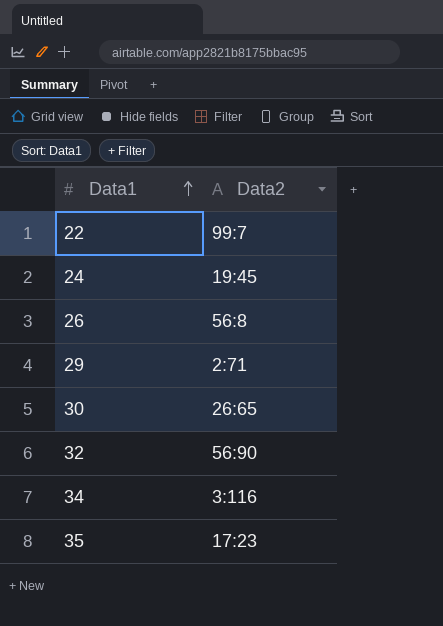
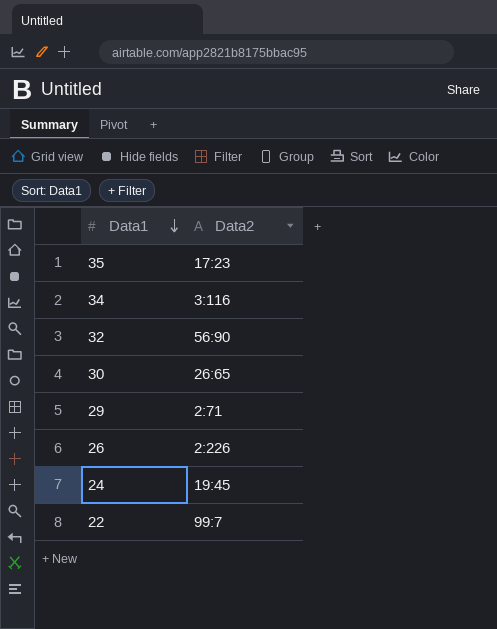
row order: Data1 ascending -> Data1 descending
26 | Data2: 56:8 -> 2:226

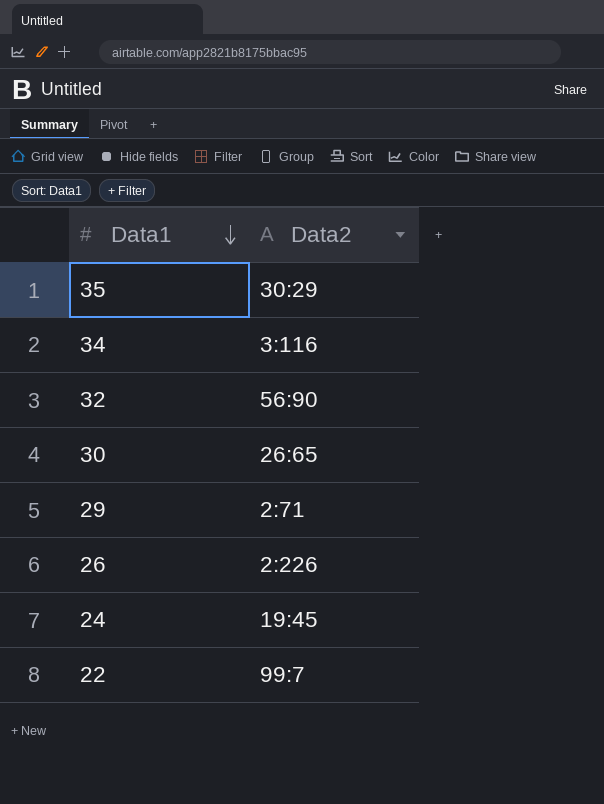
35 | Data2: 17:23 -> 30:29

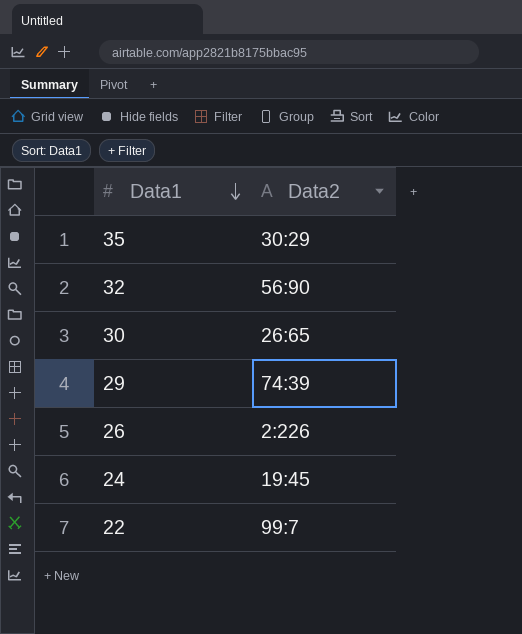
row 34: 3:116 -> none
29 | Data2: 2:71 -> 74:39

